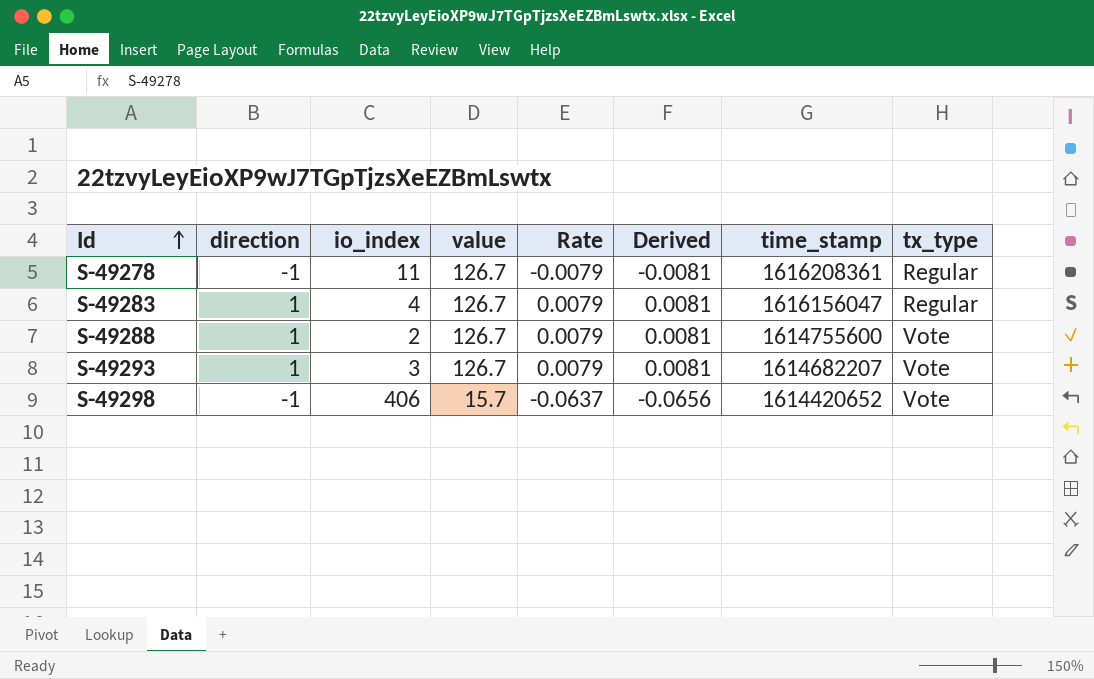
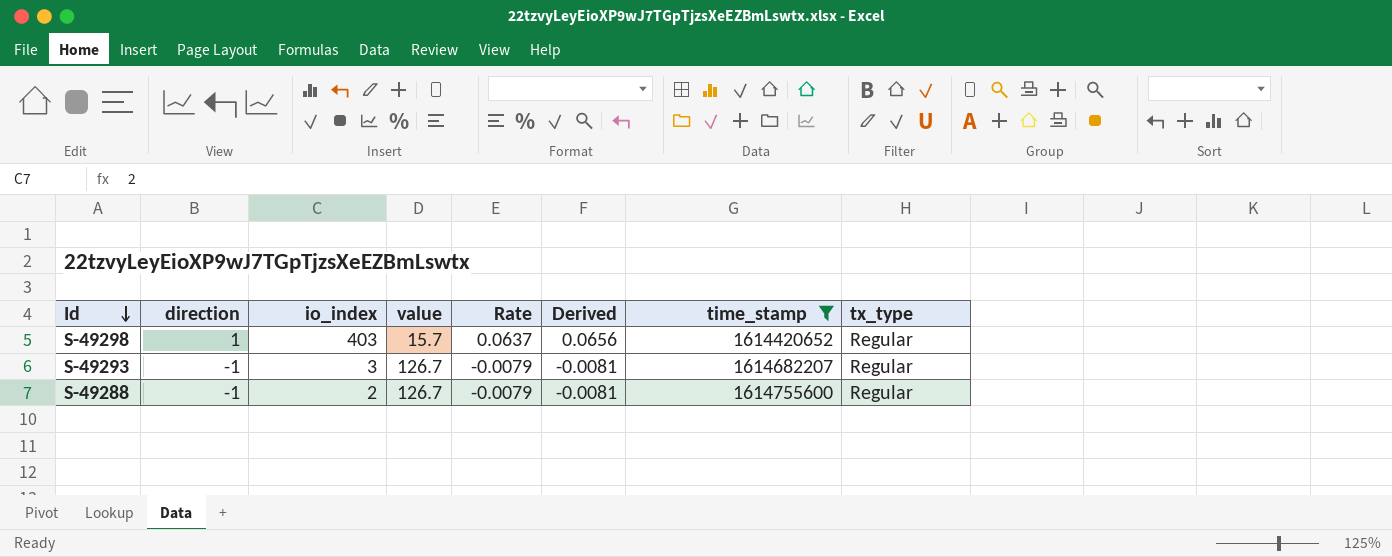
filter: none -> time_stamp <= 1614755600
row order: Id ascending -> Id descending
S-49298 | direction: -1 -> 1
S-49298 | io_index: 406 -> 403
S-49298 | Rate: -0.0637 -> 0.0637
S-49298 | Derived: -0.0656 -> 0.0656
S-49298 | tx_type: Vote -> Regular
S-49293 | direction: 1 -> -1
S-49293 | Rate: 0.0079 -> -0.0079
S-49293 | Derived: 0.0081 -> -0.0081
S-49293 | tx_type: Vote -> Regular
S-49288 | direction: 1 -> -1
S-49288 | Rate: 0.0079 -> -0.0079
S-49288 | Derived: 0.0081 -> -0.0081
S-49288 | tx_type: Vote -> Regular

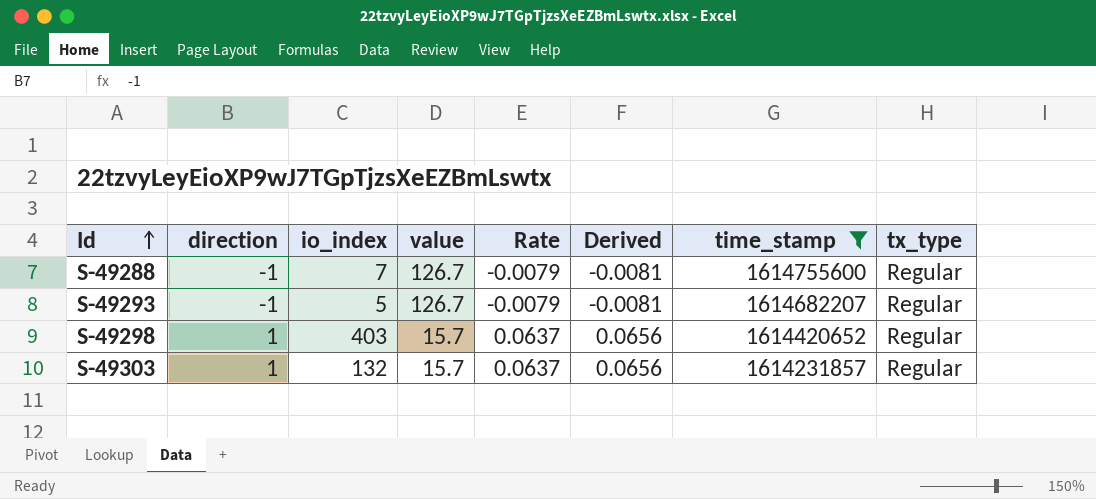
row order: Id descending -> Id ascending
S-49288 | io_index: 2 -> 7
S-49293 | io_index: 3 -> 5
row S-49303: none -> 1 | 132 | 15.7 | 0.0637 | 0.0656 | 1614231857 | Regular

